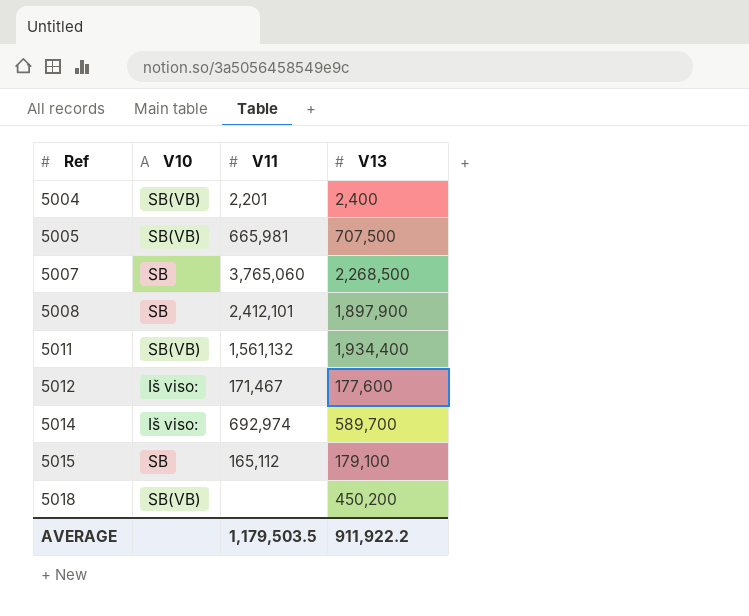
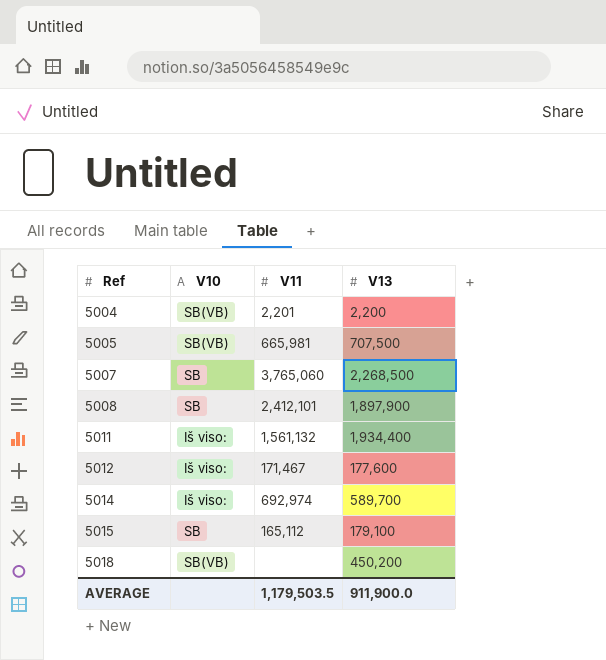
5004 | V13: 2,400 -> 2,200
5011 | V10: SB(VB) -> Iš viso:
AVERAGE | V13: 911,922.2 -> 911,900.0

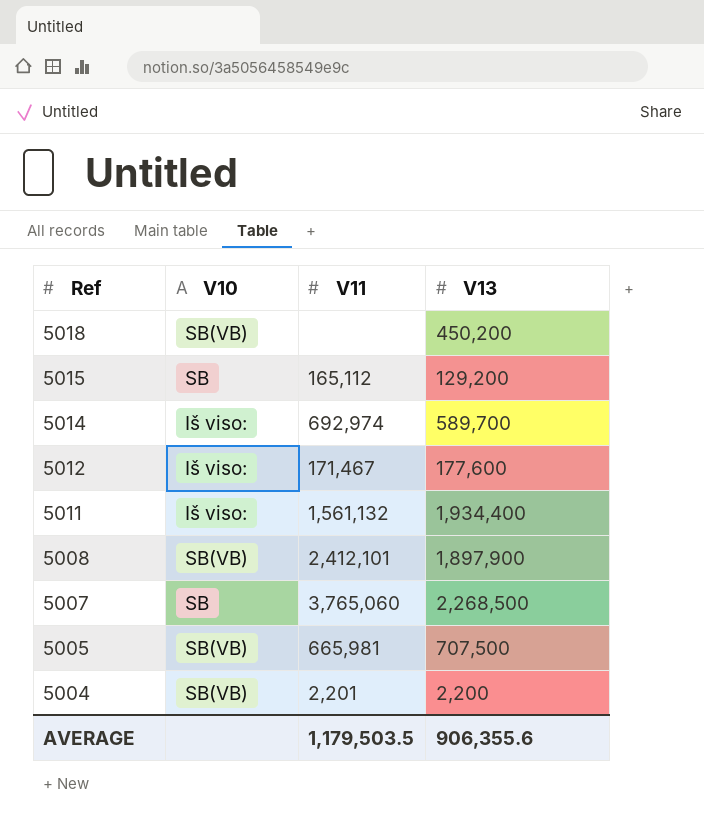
row order: Ref ascending -> Ref descending
5015 | V13: 179,100 -> 129,200
5008 | V10: SB -> SB(VB)
AVERAGE | V13: 911,900.0 -> 906,355.6

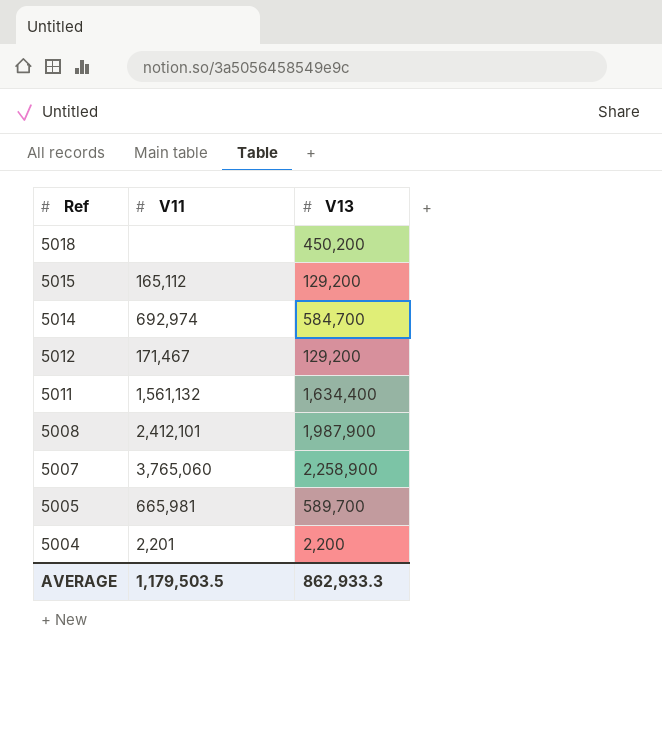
column V10 | position: 2 -> none
5014 | V13: 589,700 -> 584,700
5012 | V13: 177,600 -> 129,200
5011 | V13: 1,934,400 -> 1,634,400
5008 | V13: 1,897,900 -> 1,987,900
5007 | V13: 2,268,500 -> 2,258,900
5005 | V13: 707,500 -> 589,700
AVERAGE | V13: 906,355.6 -> 862,933.3

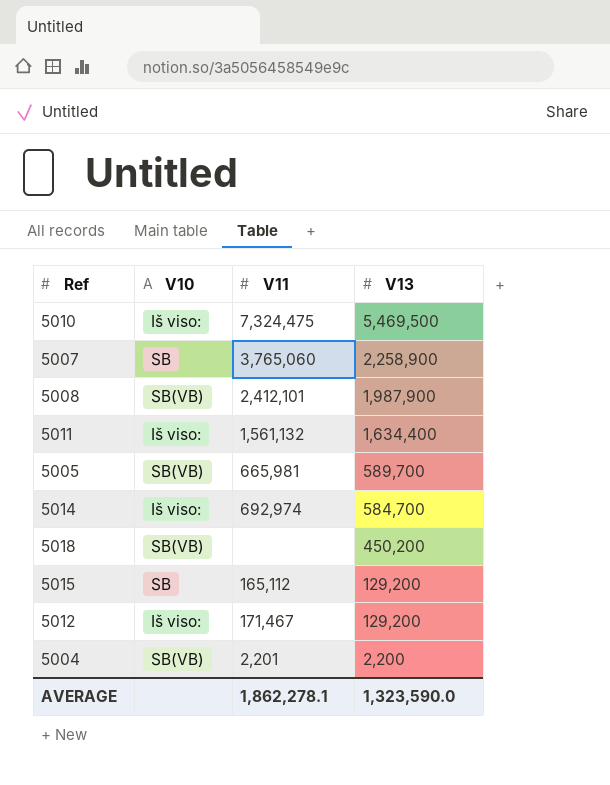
row order: Ref descending -> V13 descending
column V10 | position: none -> 2
row 5010: none -> Iš viso: | 7,324,475 | 5,469,500
AVERAGE | V11: 1,179,503.5 -> 1,862,278.1
AVERAGE | V13: 862,933.3 -> 1,323,590.0

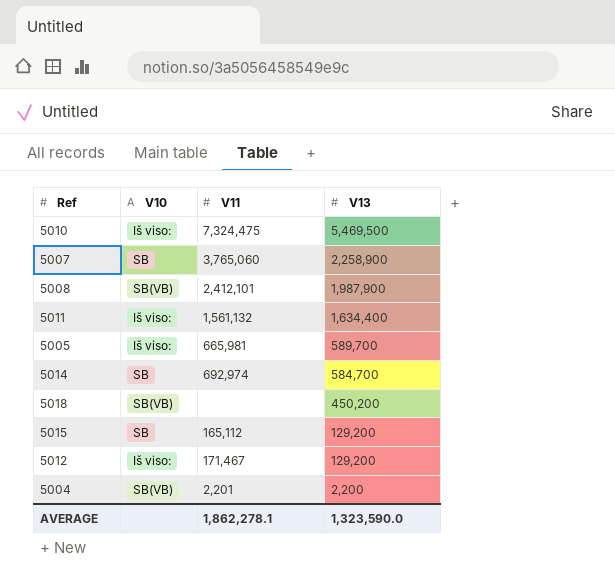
5005 | V10: SB(VB) -> Iš viso:
5014 | V10: Iš viso: -> SB

